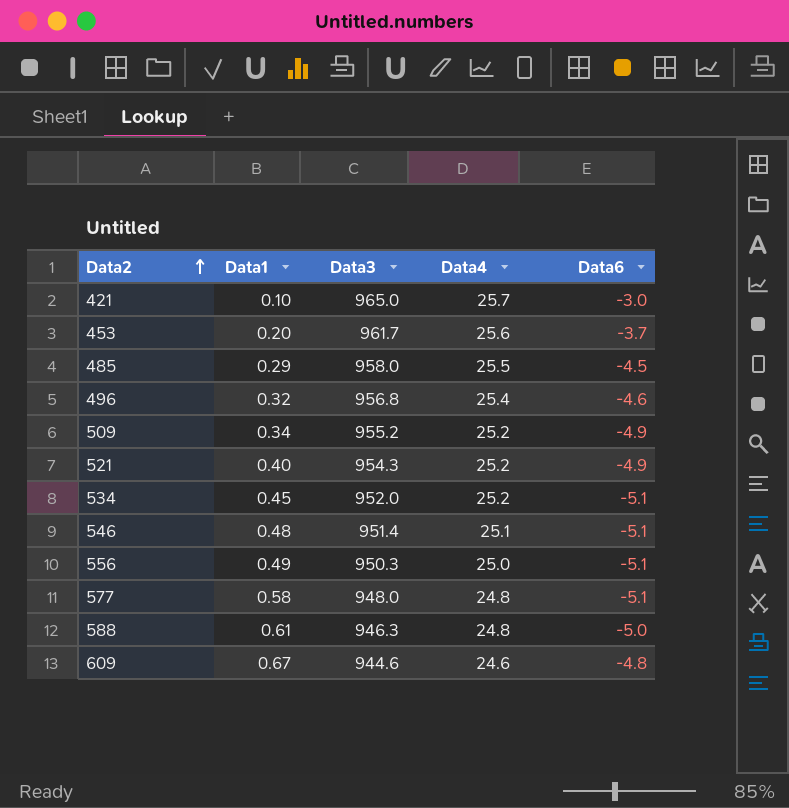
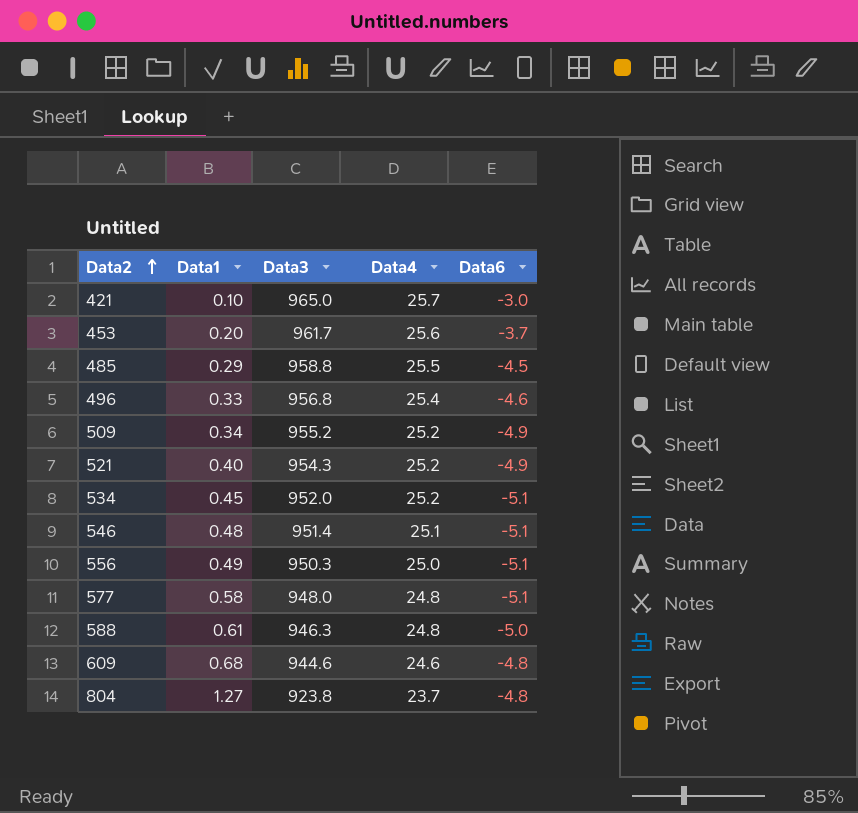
485 | Data3: 958.0 -> 958.8
496 | Data1: 0.32 -> 0.33
609 | Data1: 0.67 -> 0.68
row 804: none -> 1.27 | 923.8 | 23.7 | -4.8

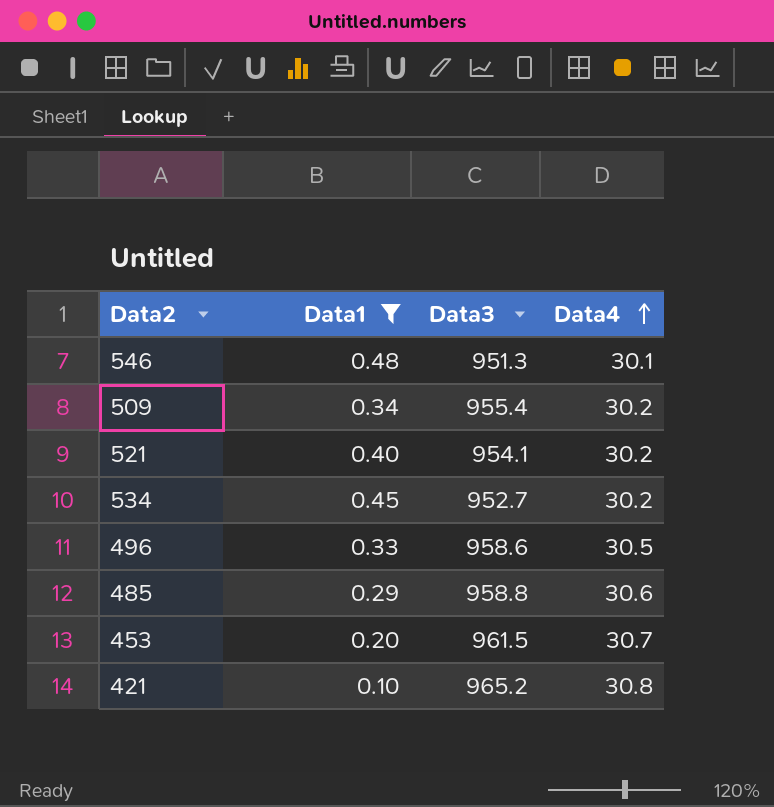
filter: none -> Data1 <= 0.48
row order: Data2 ascending -> Data4 ascending
column Data6 | position: 5 -> none
546 | Data3: 951.4 -> 951.3
546 | Data4: 25.1 -> 30.1
509 | Data3: 955.2 -> 955.4
509 | Data4: 25.2 -> 30.2
521 | Data3: 954.3 -> 954.1
521 | Data4: 25.2 -> 30.2
534 | Data3: 952.0 -> 952.7
534 | Data4: 25.2 -> 30.2
496 | Data3: 956.8 -> 958.6
496 | Data4: 25.4 -> 30.5
485 | Data4: 25.5 -> 30.6
453 | Data3: 961.7 -> 961.5
453 | Data4: 25.6 -> 30.7
421 | Data3: 965.0 -> 965.2
421 | Data4: 25.7 -> 30.8

